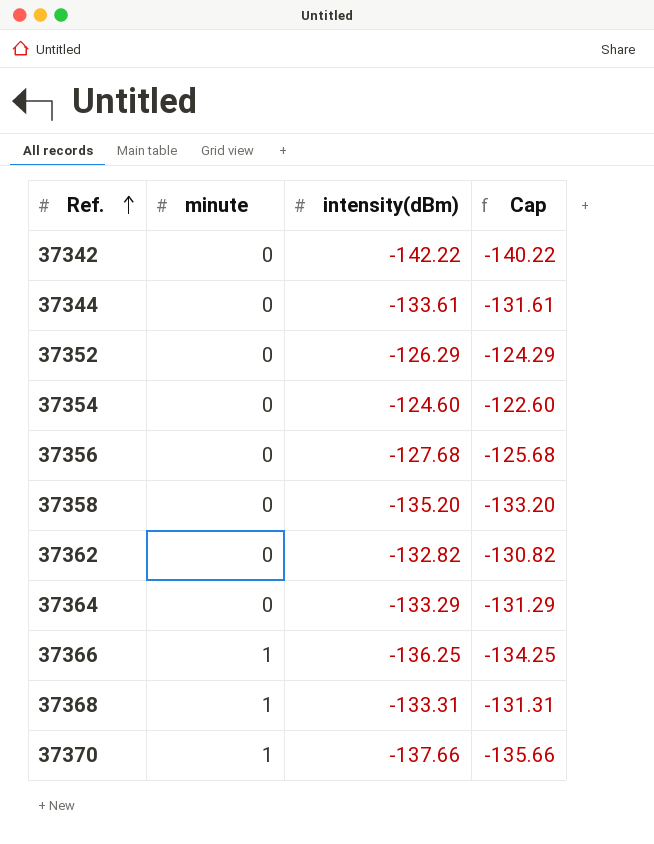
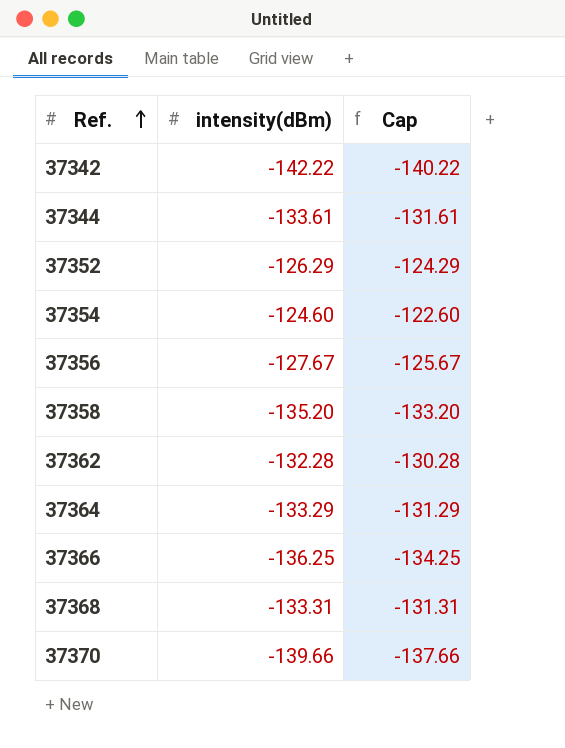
column minute | position: 2 -> none
37356 | intensity(dBm): -127.68 -> -127.67
37356 | Cap: -125.68 -> -125.67
37362 | intensity(dBm): -132.82 -> -132.28
37362 | Cap: -130.82 -> -130.28
37370 | intensity(dBm): -137.66 -> -139.66
37370 | Cap: -135.66 -> -137.66

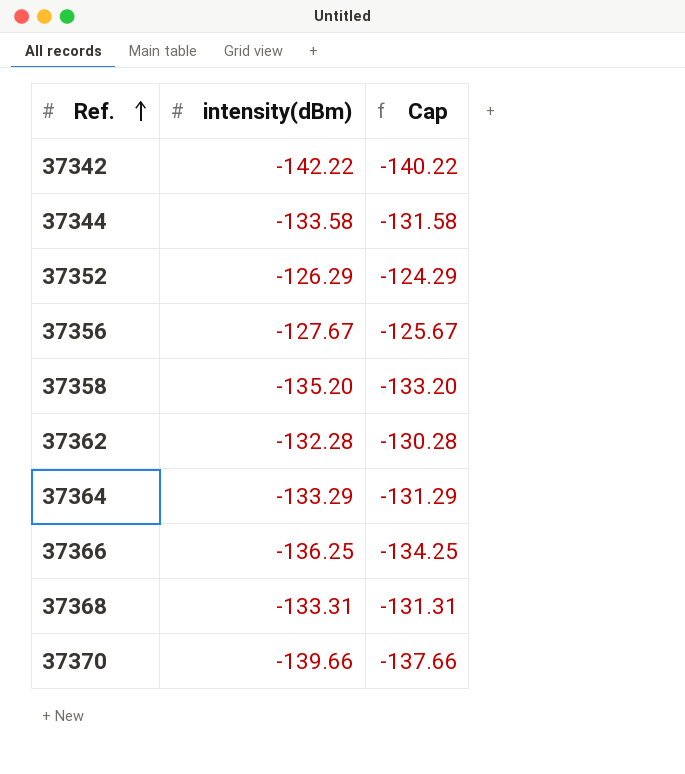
row 37354: -124.60 | -122.60 -> none
37344 | intensity(dBm): -133.61 -> -133.58
37344 | Cap: -131.61 -> -131.58

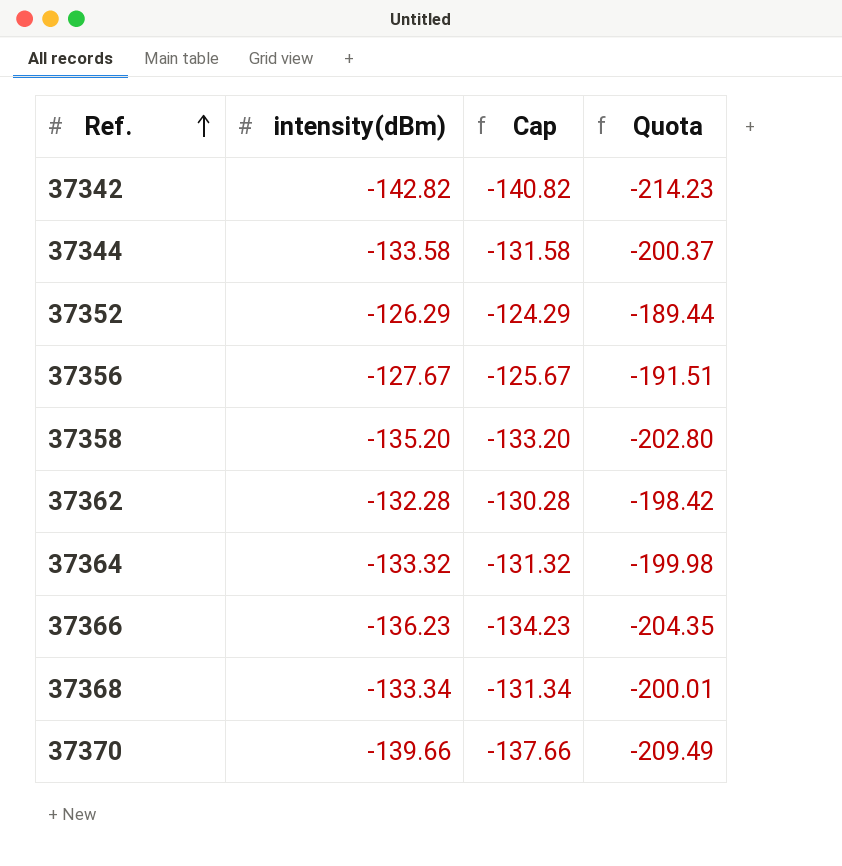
column Quota | formula: none -> [intensity(dBm)] * 1.5
37342 | intensity(dBm): -142.22 -> -142.82
37342 | Cap: -140.22 -> -140.82
37364 | intensity(dBm): -133.29 -> -133.32
37364 | Cap: -131.29 -> -131.32
37366 | intensity(dBm): -136.25 -> -136.23
37366 | Cap: -134.25 -> -134.23
37368 | intensity(dBm): -133.31 -> -133.34
37368 | Cap: -131.31 -> -131.34

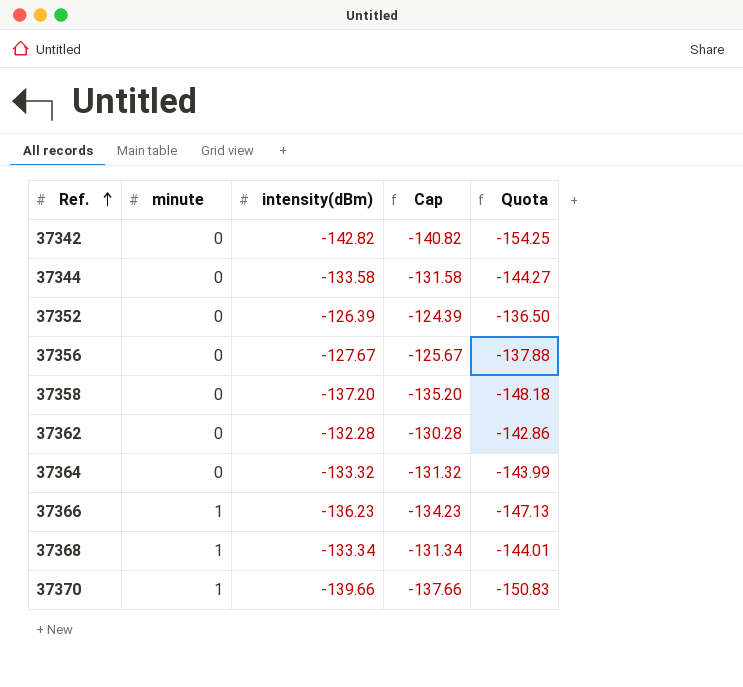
column minute | position: none -> 2
column Quota | formula: [intensity(dBm)] * 1.5 -> [intensity(dBm)] * 1.08
37352 | intensity(dBm): -126.29 -> -126.39
37352 | Cap: -124.29 -> -124.39
37358 | intensity(dBm): -135.20 -> -137.20
37358 | Cap: -133.20 -> -135.20

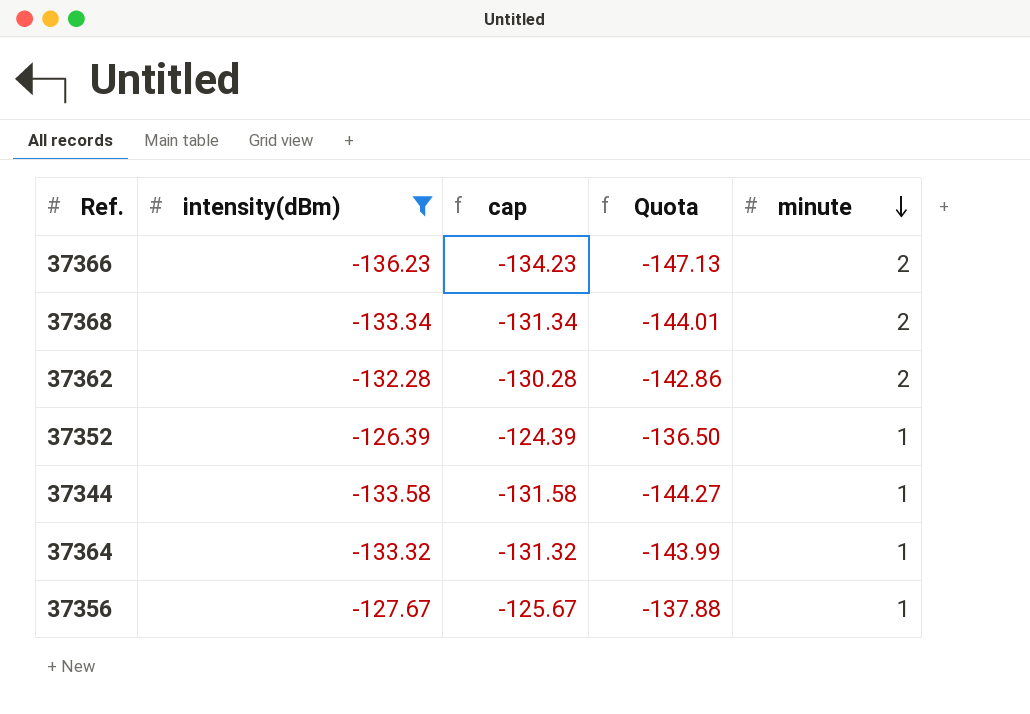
filter: none -> intensity(dBm) >= -136.23
row order: Ref. ascending -> minute descending
column name: Cap -> cap
column minute | position: 2 -> 5
37366 | minute: 1 -> 2
37368 | minute: 1 -> 2
37362 | minute: 0 -> 2
37352 | minute: 0 -> 1
37344 | minute: 0 -> 1
37364 | minute: 0 -> 1
37356 | minute: 0 -> 1

